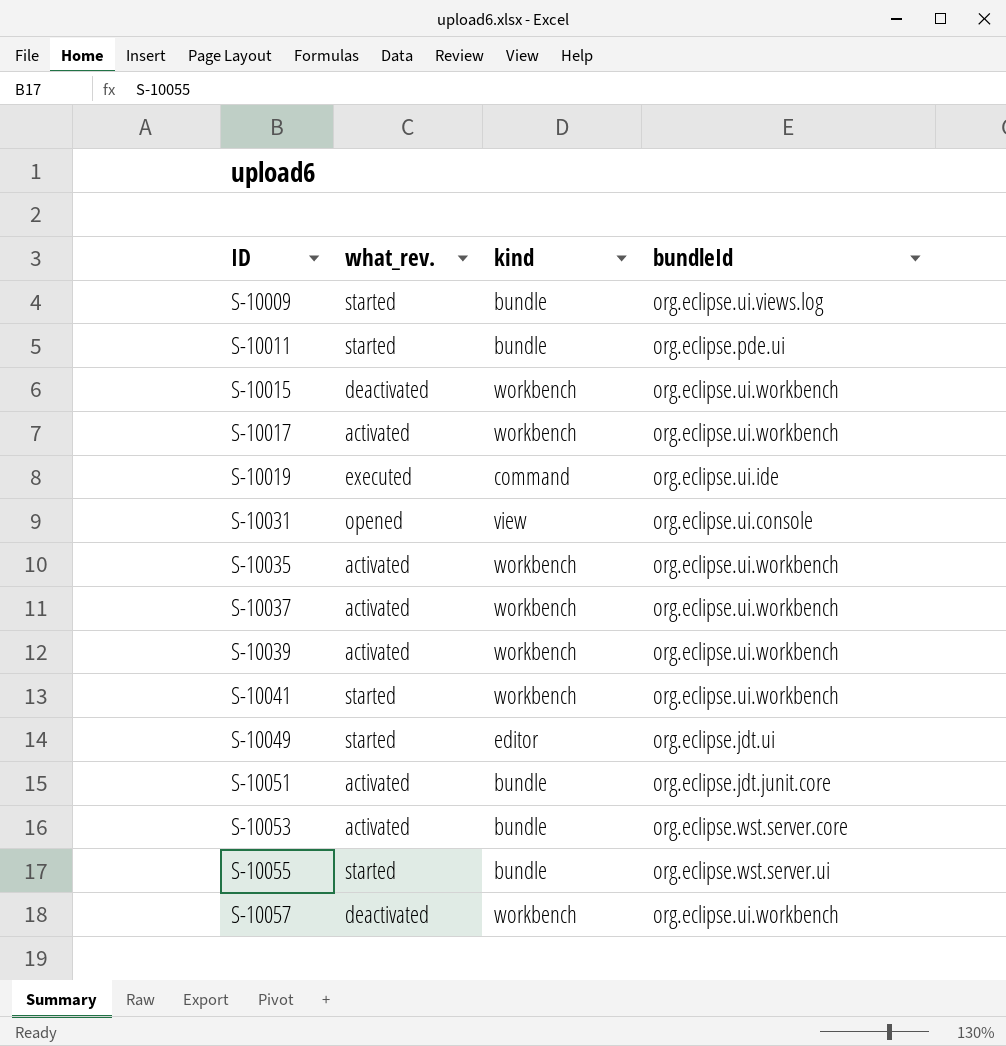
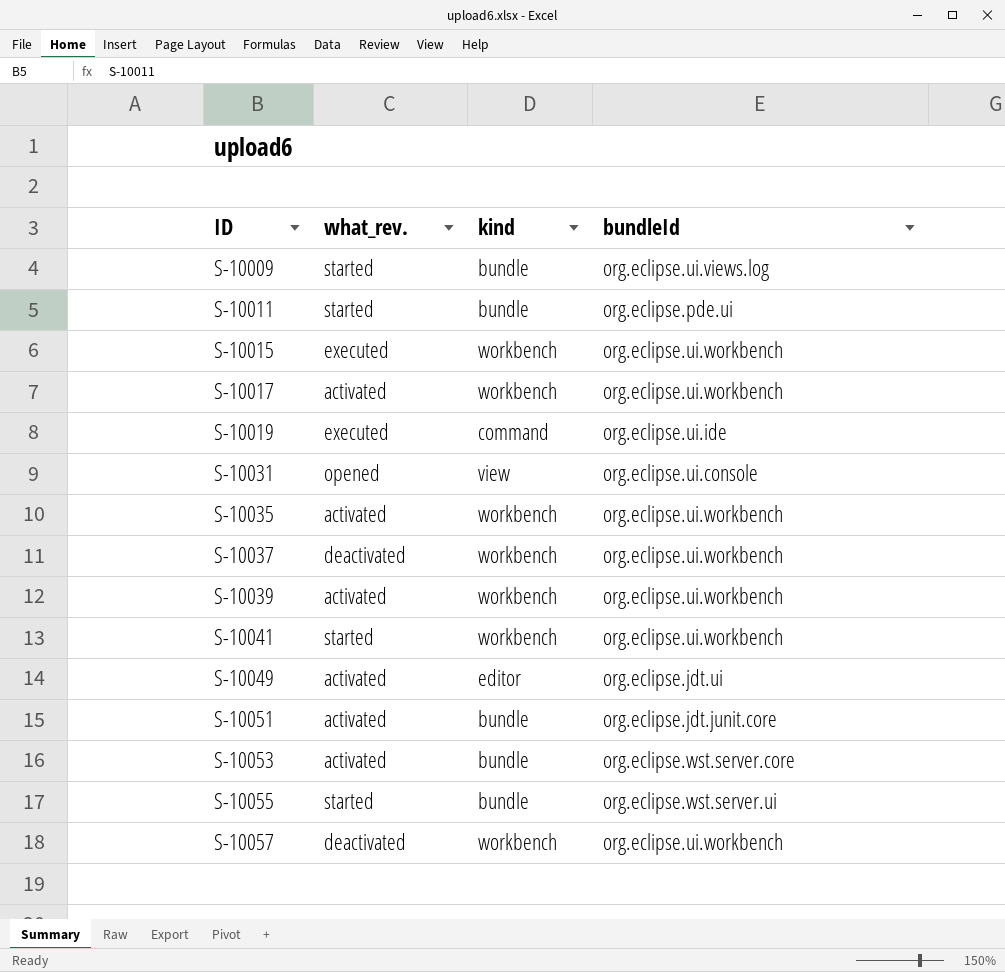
S-10015 | what_rev.: deactivated -> executed
S-10037 | what_rev.: activated -> deactivated
S-10049 | what_rev.: started -> activated

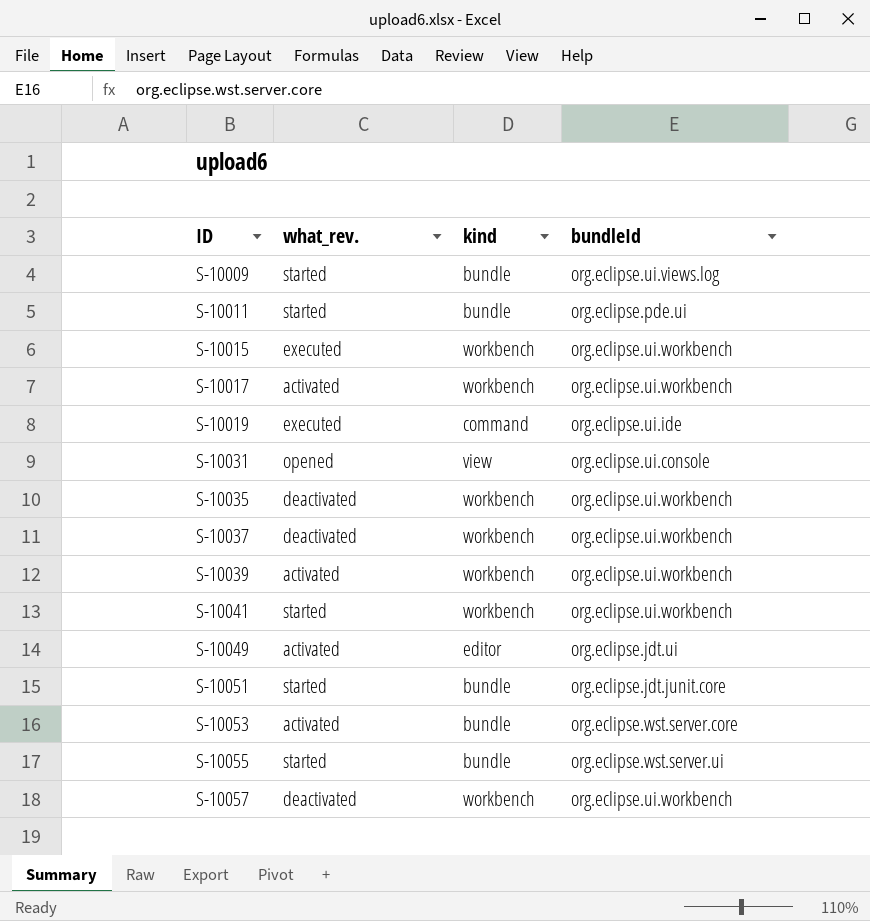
S-10035 | what_rev.: activated -> deactivated
S-10051 | what_rev.: activated -> started

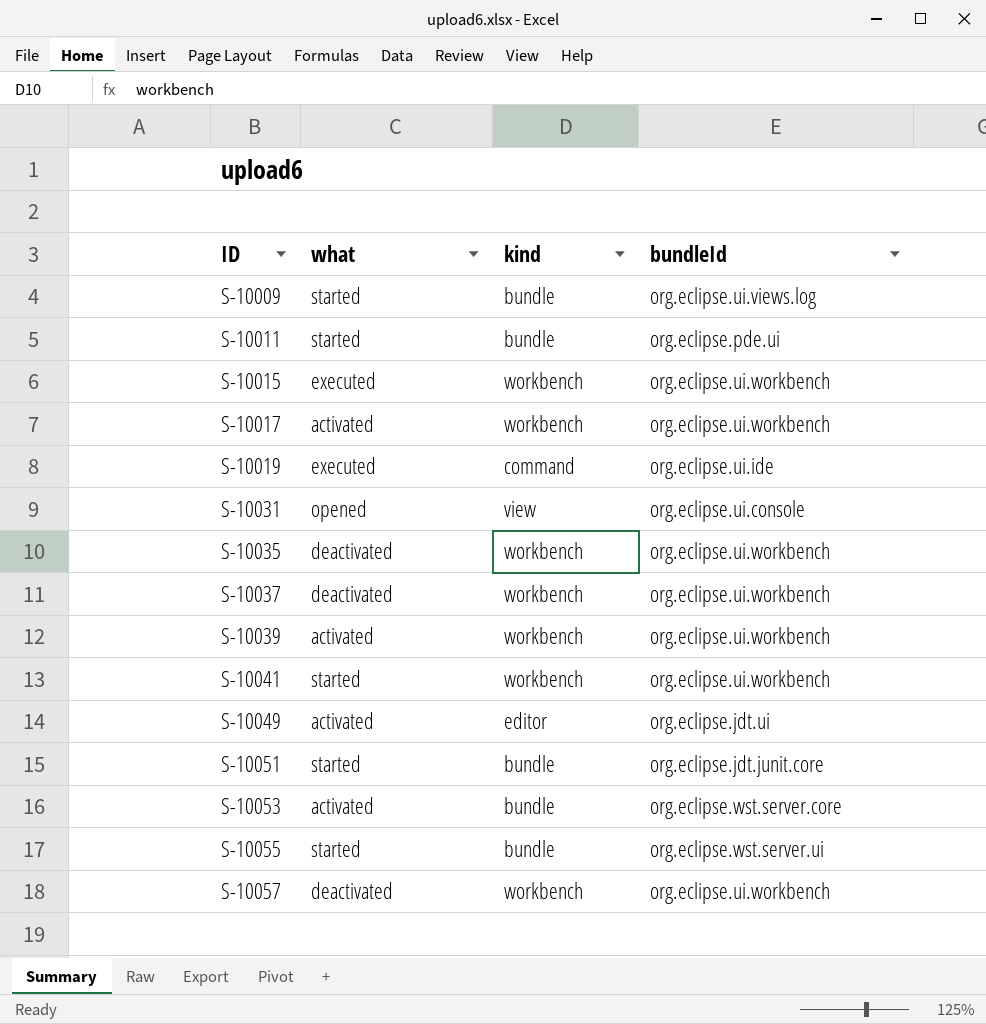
column name: what_rev. -> what

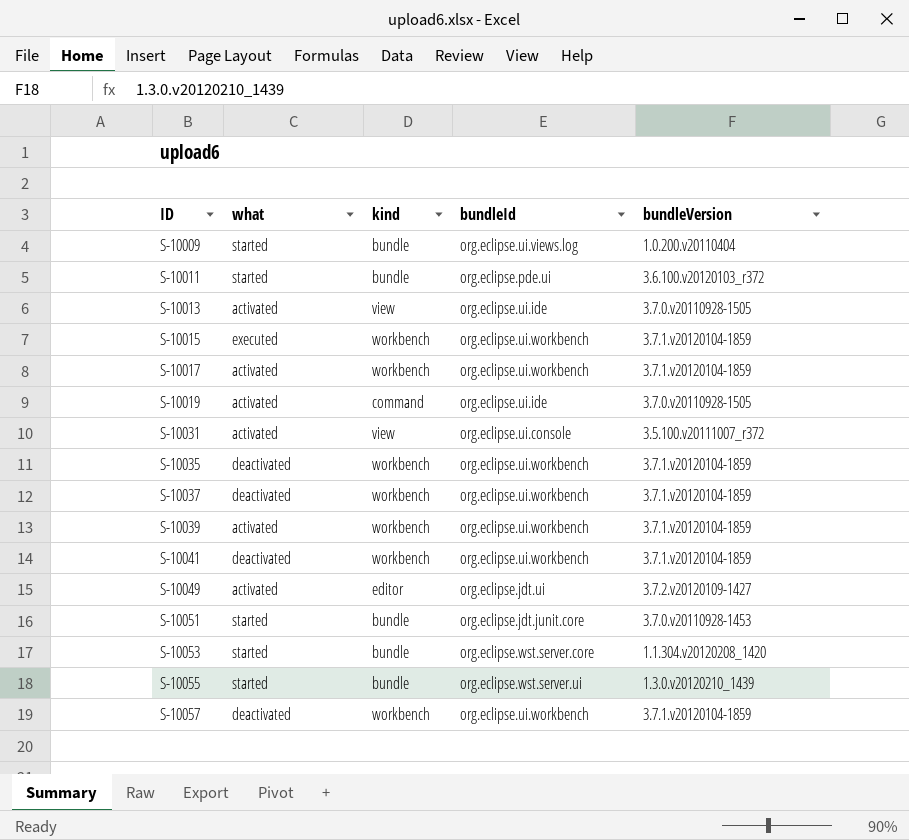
column bundleVersion | position: none -> 5
row S-10013: none -> activated | view | org.eclipse.ui.ide | 3.7.0.v20110928-1505
S-10019 | what: executed -> activated
S-10031 | what: opened -> activated
S-10041 | what: started -> deactivated
S-10053 | what: activated -> started

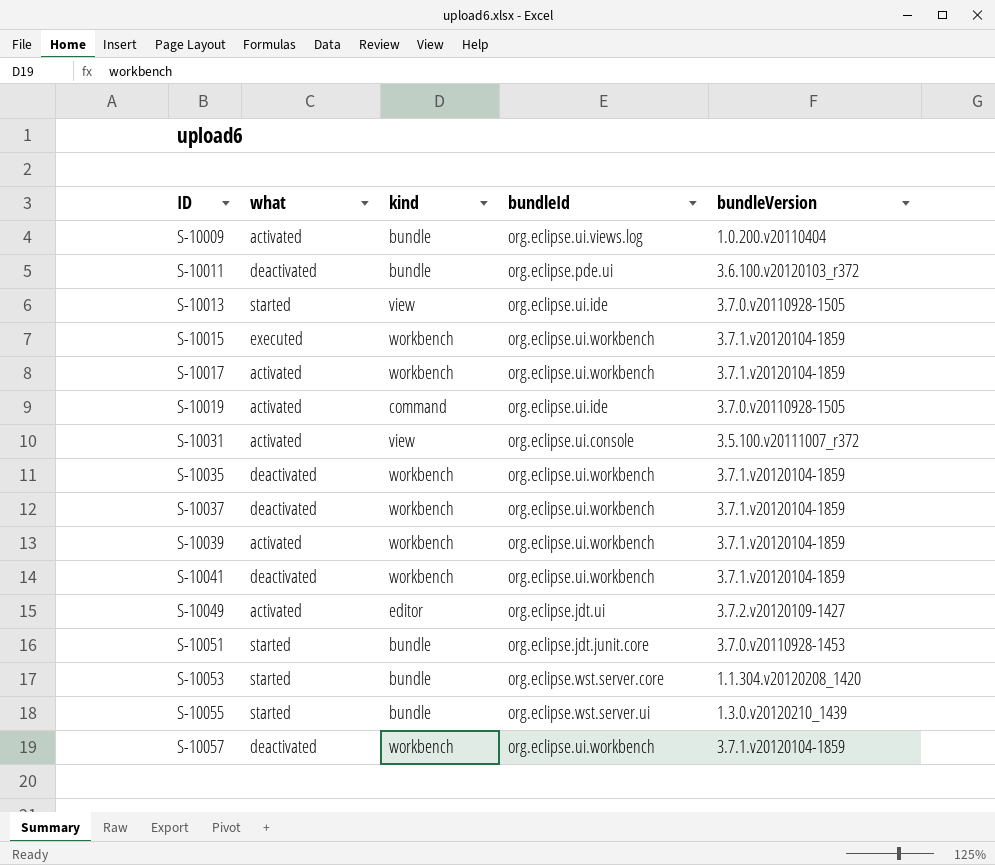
S-10009 | what: started -> activated
S-10011 | what: started -> deactivated
S-10013 | what: activated -> started

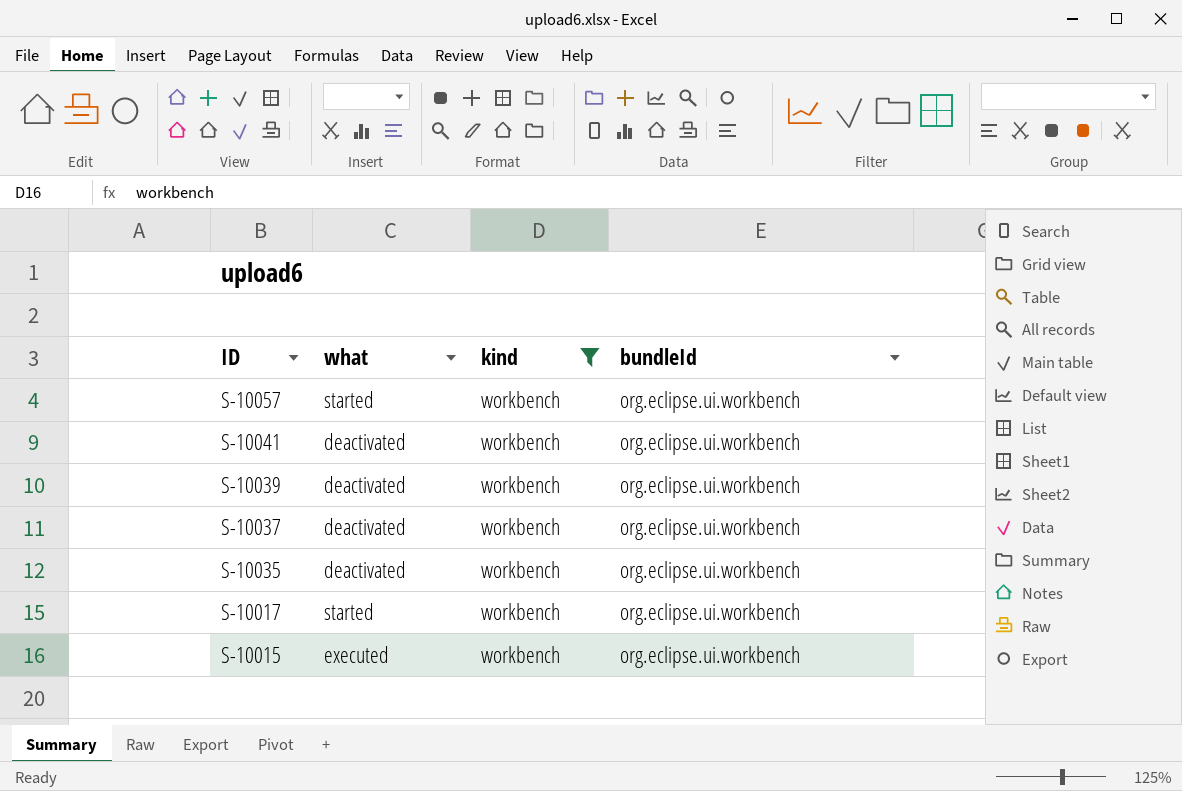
filter: none -> kind = workbench
row order: ID ascending -> ID descending
column bundleVersion | position: 5 -> none
S-10057 | what: deactivated -> started
S-10039 | what: activated -> deactivated
S-10017 | what: activated -> started

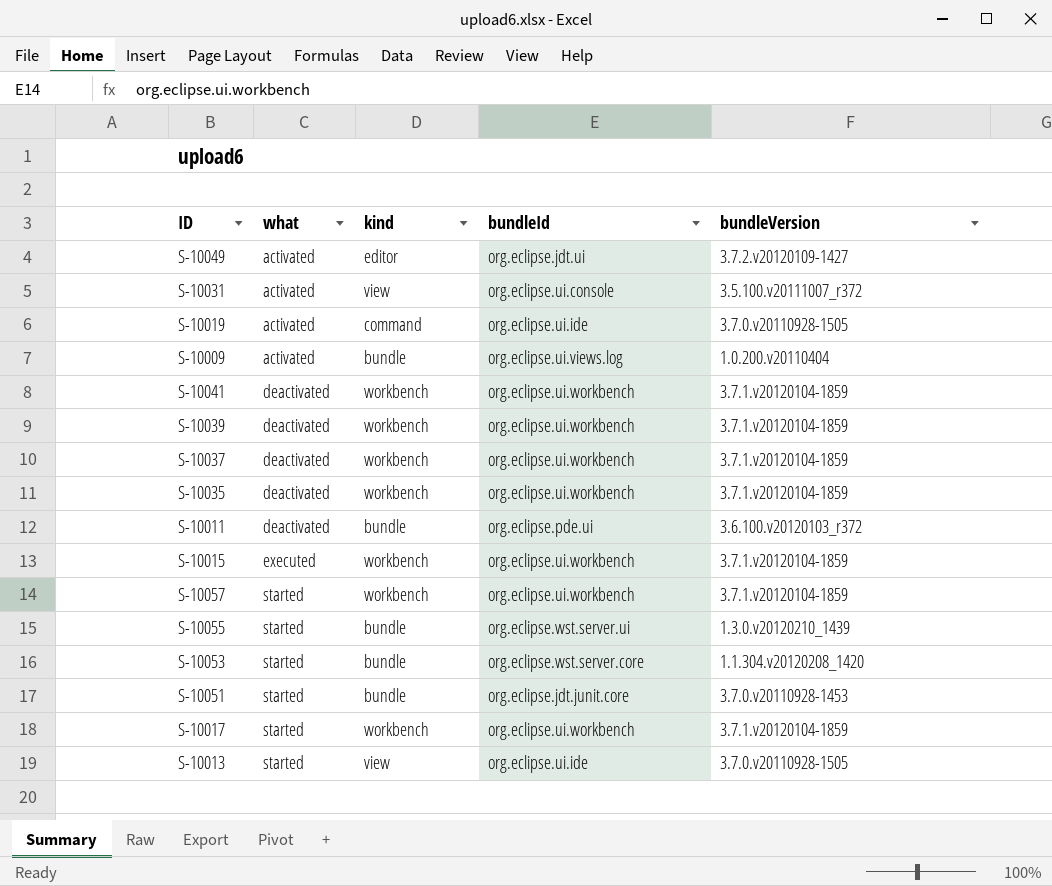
filter: kind = workbench -> none
row order: ID descending -> what ascending
column bundleVersion | position: none -> 5

